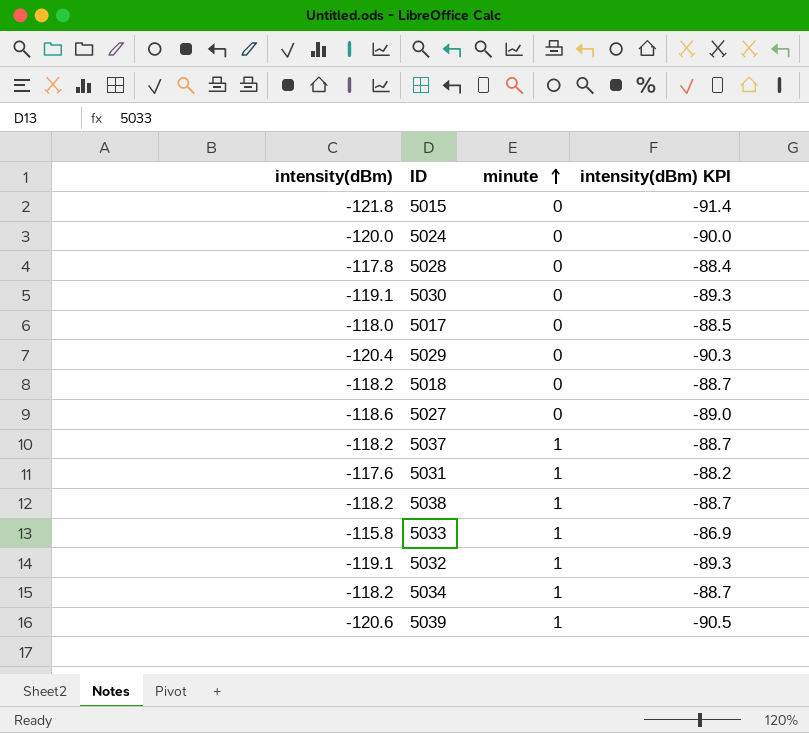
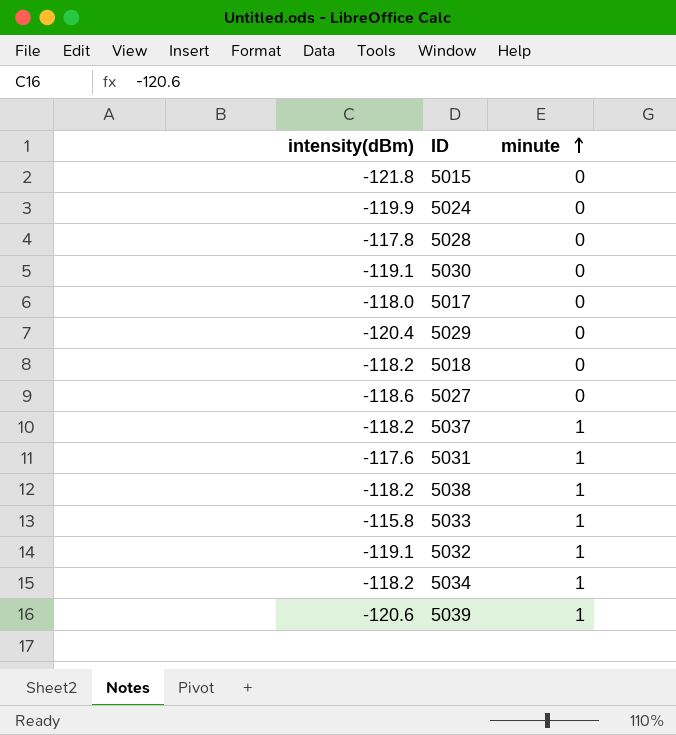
column intensity(dBm) KPI | formula: [intensity(dBm)] * 0.75 -> none
5024 | intensity(dBm): -120.0 -> -119.9

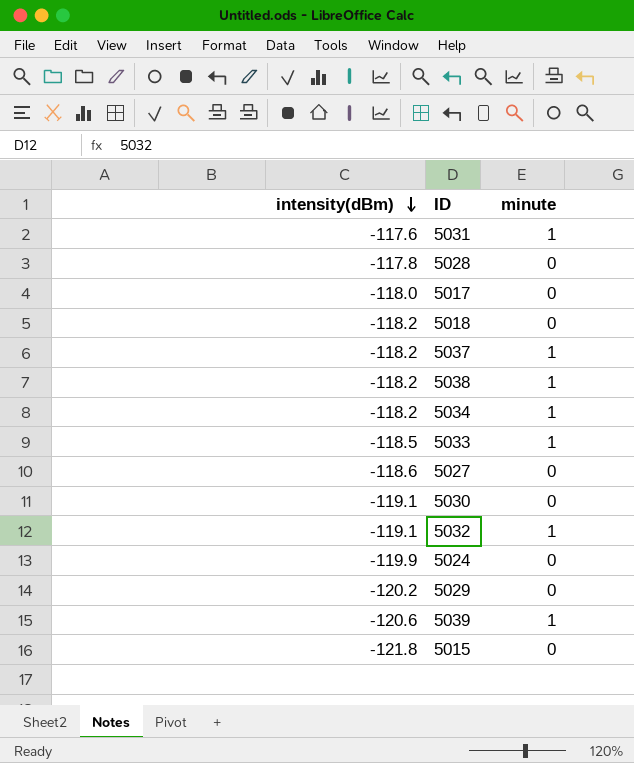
row order: minute ascending -> intensity(dBm) descending
5033 | intensity(dBm): -115.8 -> -118.5
5029 | intensity(dBm): -120.4 -> -120.2

